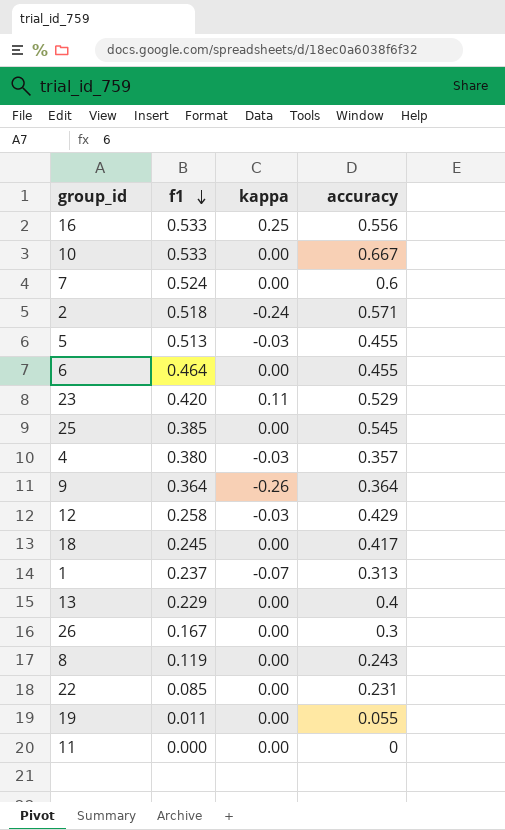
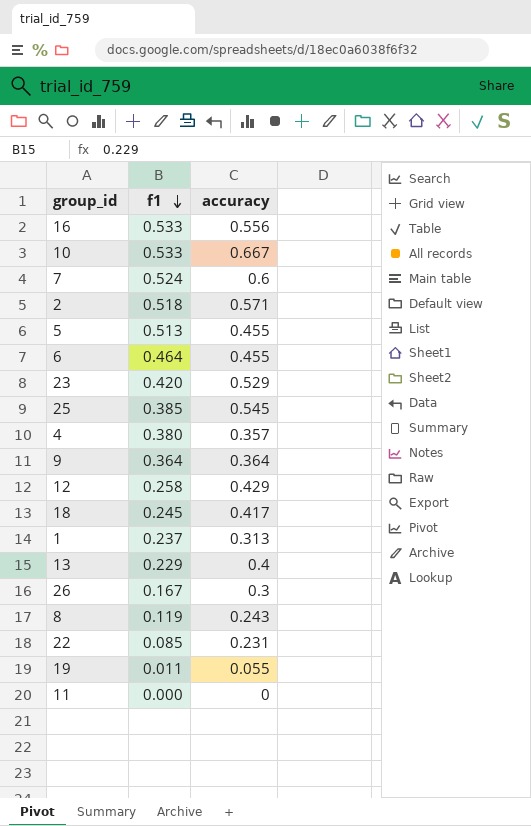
column kappa | position: 3 -> none

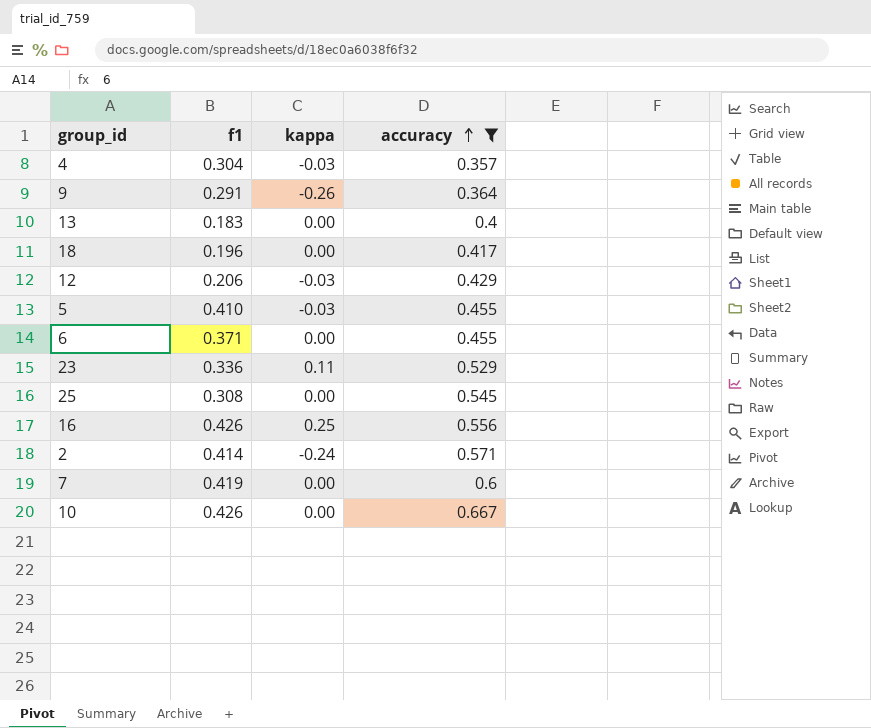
filter: none -> accuracy >= 0.357
row order: f1 descending -> accuracy ascending
column kappa | position: none -> 3
4 | f1: 0.380 -> 0.304
9 | f1: 0.364 -> 0.291
13 | f1: 0.229 -> 0.183
18 | f1: 0.245 -> 0.196
12 | f1: 0.258 -> 0.206
5 | f1: 0.513 -> 0.410
6 | f1: 0.464 -> 0.371
23 | f1: 0.420 -> 0.336
25 | f1: 0.385 -> 0.308
16 | f1: 0.533 -> 0.426
2 | f1: 0.518 -> 0.414
7 | f1: 0.524 -> 0.419
10 | f1: 0.533 -> 0.426

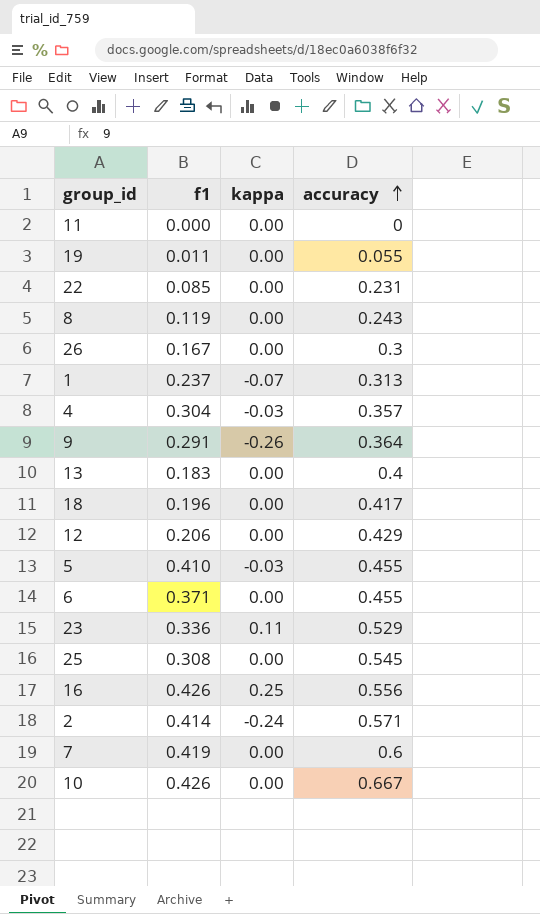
filter: accuracy >= 0.357 -> none
12 | kappa: -0.03 -> 0.00

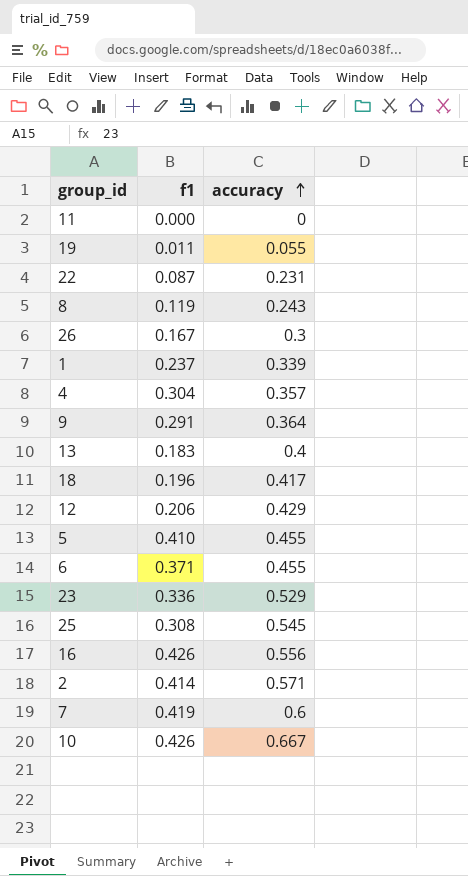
column kappa | position: 3 -> none
22 | f1: 0.085 -> 0.087
1 | accuracy: 0.313 -> 0.339

